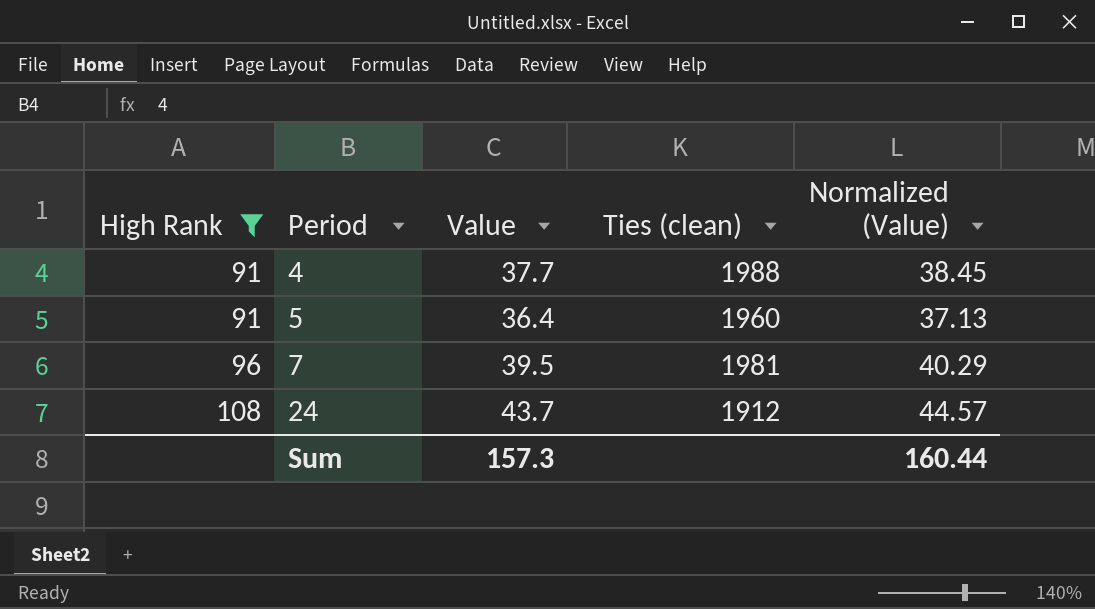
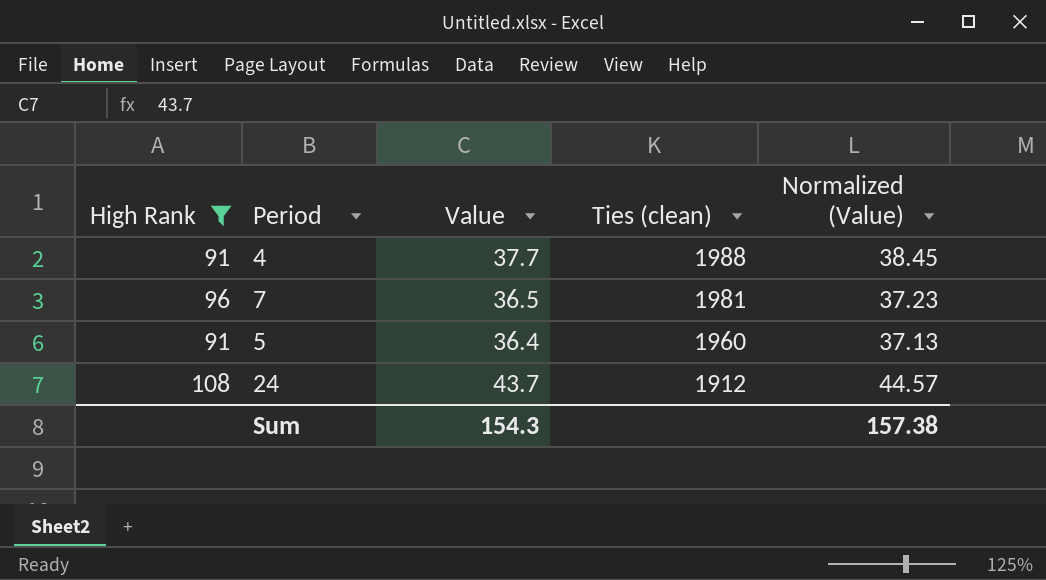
row order: High Rank ascending -> Ties (clean) descending
7 | Value: 39.5 -> 36.5
7 | Normalized (Value): 40.29 -> 37.23
Sum | Value: 157.3 -> 154.3
Sum | Normalized (Value): 160.44 -> 157.38

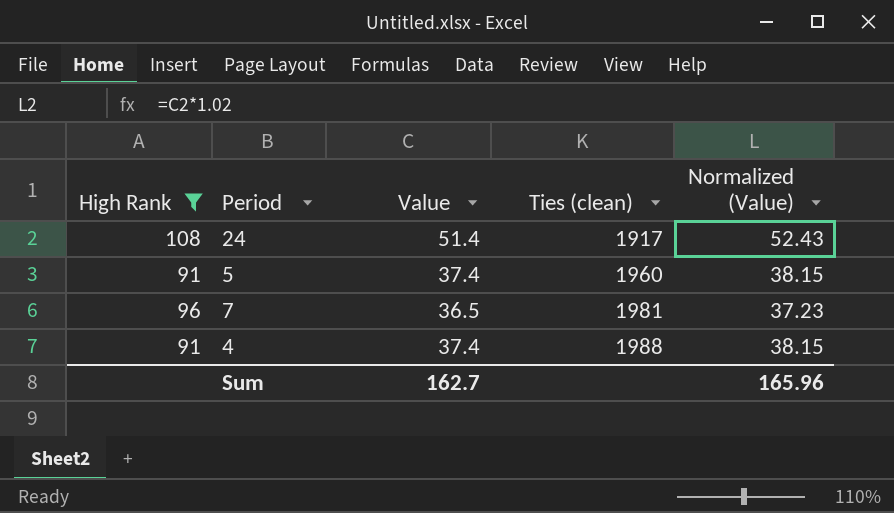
row order: Ties (clean) descending -> Ties (clean) ascending
24 | Value: 43.7 -> 51.4
24 | Ties (clean): 1912 -> 1917
24 | Normalized (Value): 44.57 -> 52.43
5 | Value: 36.4 -> 37.4
5 | Normalized (Value): 37.13 -> 38.15
4 | Value: 37.7 -> 37.4
4 | Normalized (Value): 38.45 -> 38.15
Sum | Value: 154.3 -> 162.7
Sum | Normalized (Value): 157.38 -> 165.96

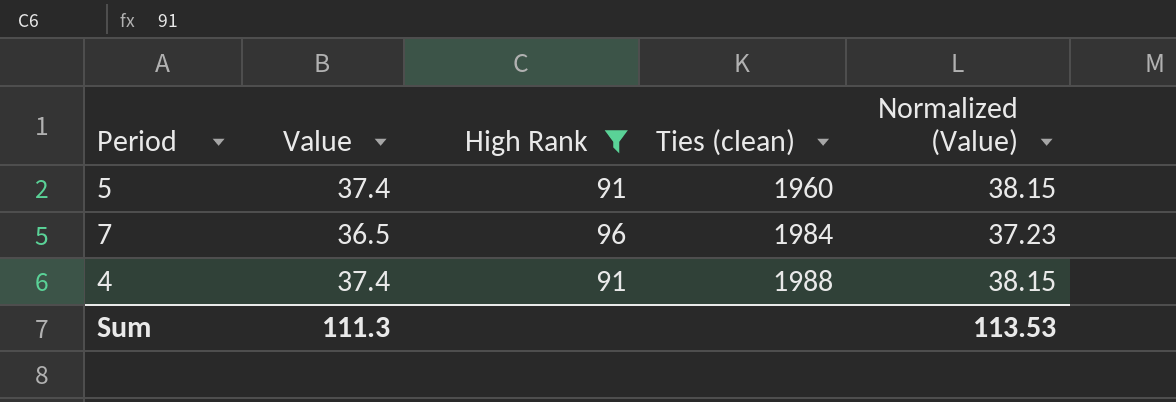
column High Rank | position: 1 -> 3
row 24: 108 | 51.4 | 1917 | 52.43 -> none
7 | Ties (clean): 1981 -> 1984
Sum | Value: 162.7 -> 111.3
Sum | Normalized (Value): 165.96 -> 113.53

